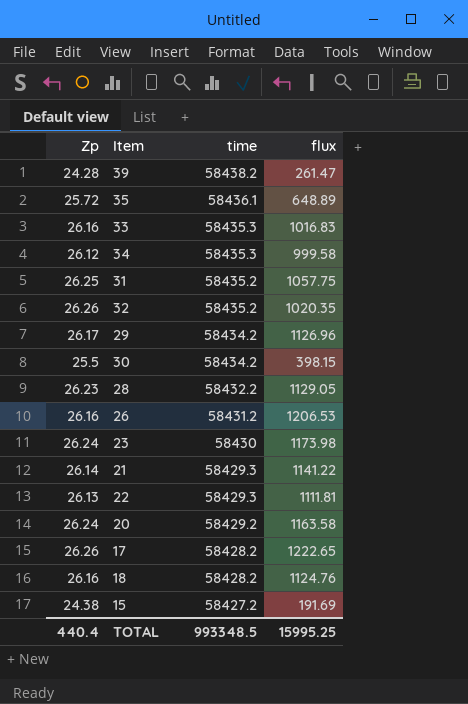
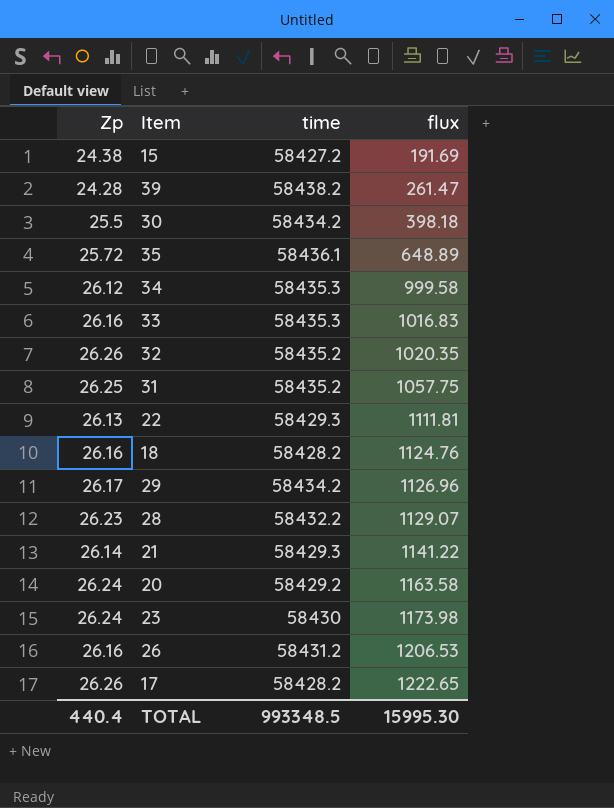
row order: time descending -> flux ascending
30 | flux: 398.15 -> 398.18
28 | flux: 1129.05 -> 1129.07
TOTAL | flux: 15995.25 -> 15995.30

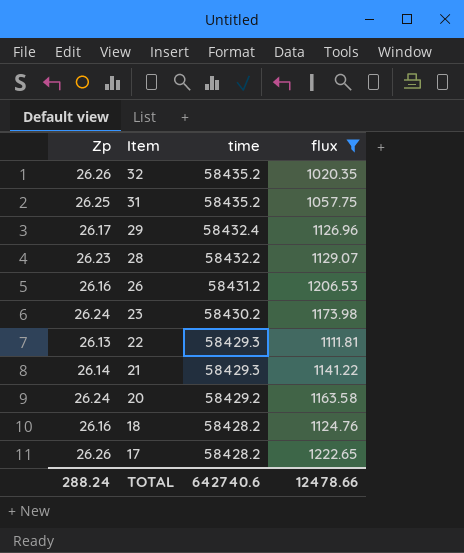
filter: none -> flux >= 1020.35
row order: flux ascending -> Item descending
29 | time: 58434.2 -> 58432.4
23 | time: 58430 -> 58430.2
TOTAL | Zp: 440.4 -> 288.24
TOTAL | time: 993348.5 -> 642740.6
TOTAL | flux: 15995.30 -> 12478.66

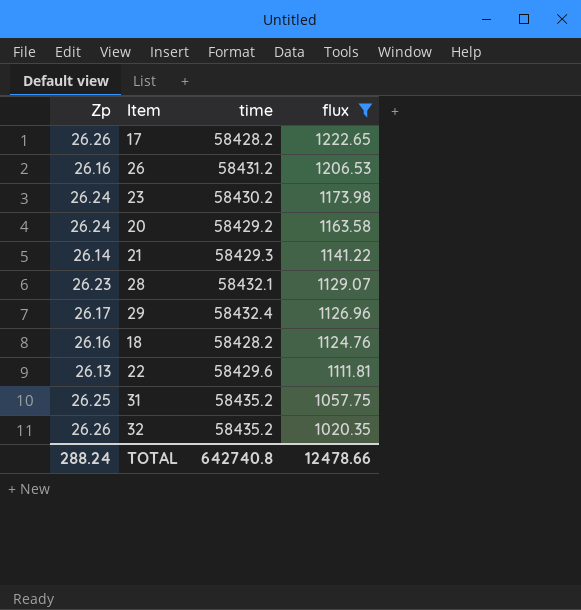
row order: Item descending -> flux descending
28 | time: 58432.2 -> 58432.1
22 | time: 58429.3 -> 58429.6
TOTAL | time: 642740.6 -> 642740.8

